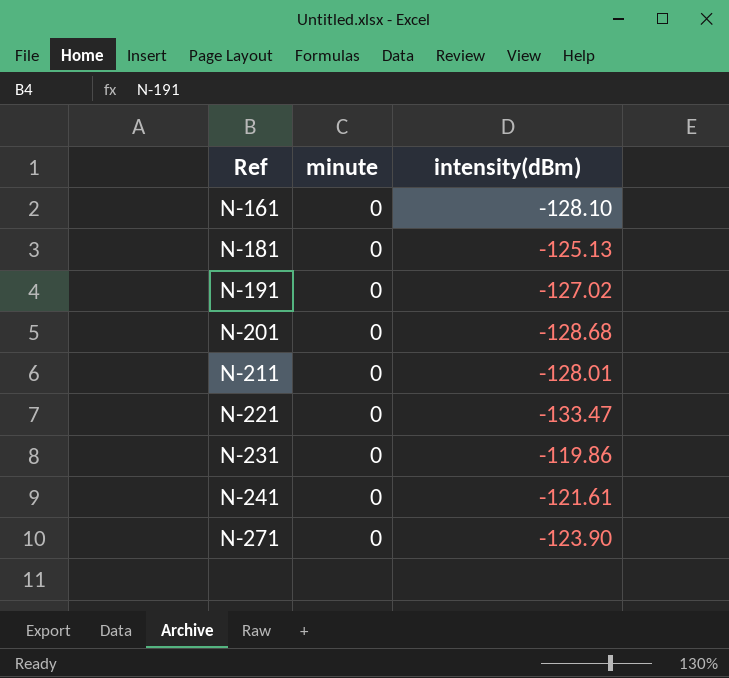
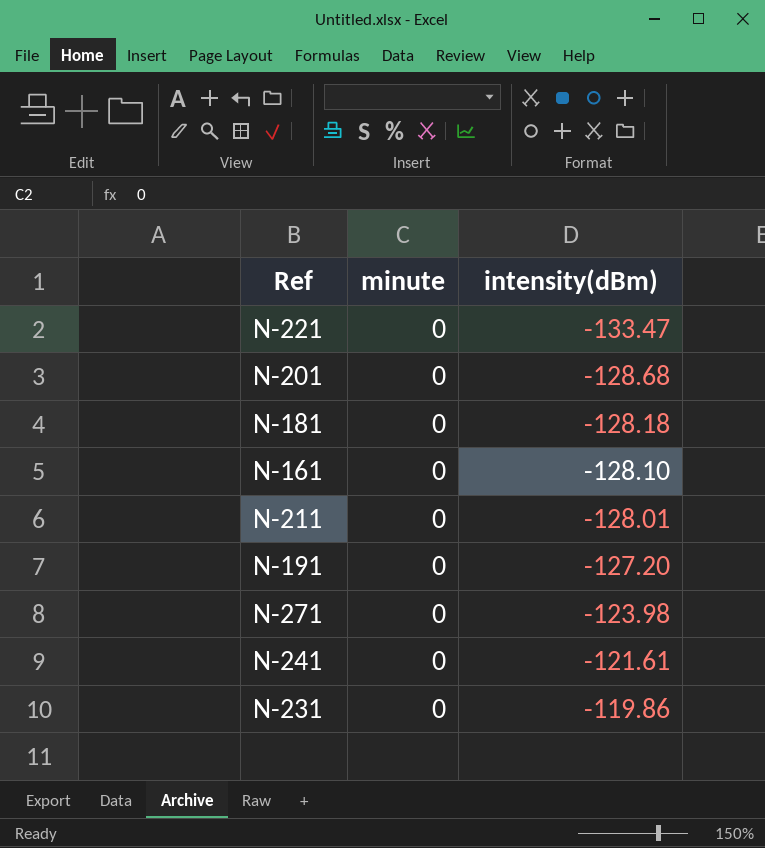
row order: Ref ascending -> intensity(dBm) ascending
N-181 | intensity(dBm): -125.13 -> -128.18
N-191 | intensity(dBm): -127.02 -> -127.20
N-271 | intensity(dBm): -123.90 -> -123.98

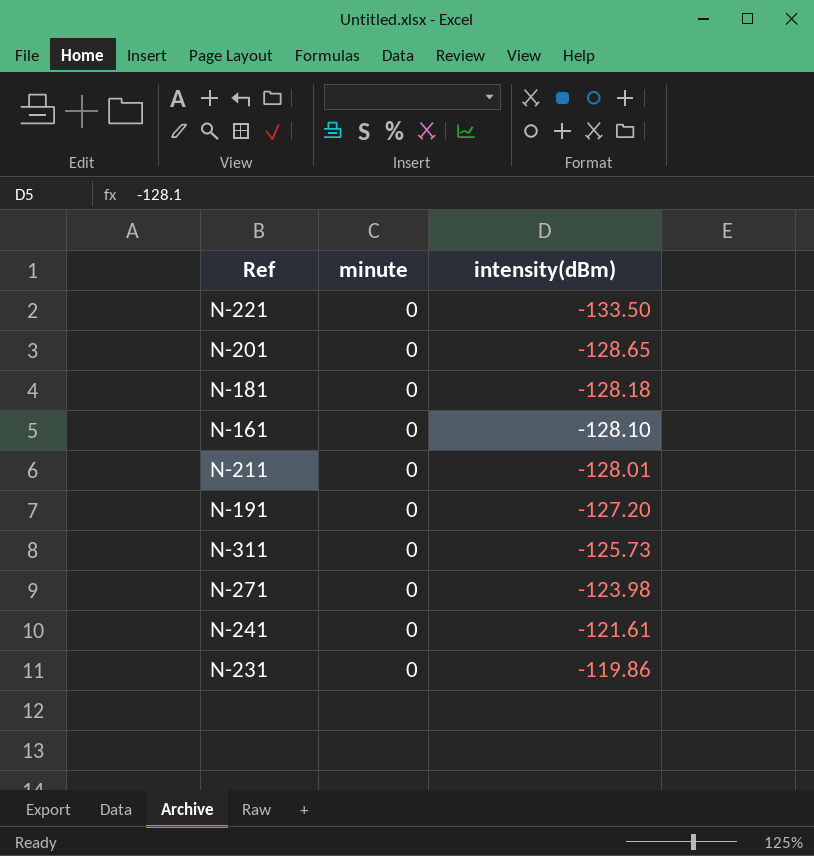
N-221 | intensity(dBm): -133.47 -> -133.50
N-201 | intensity(dBm): -128.68 -> -128.65
row N-311: none -> 0 | -125.73

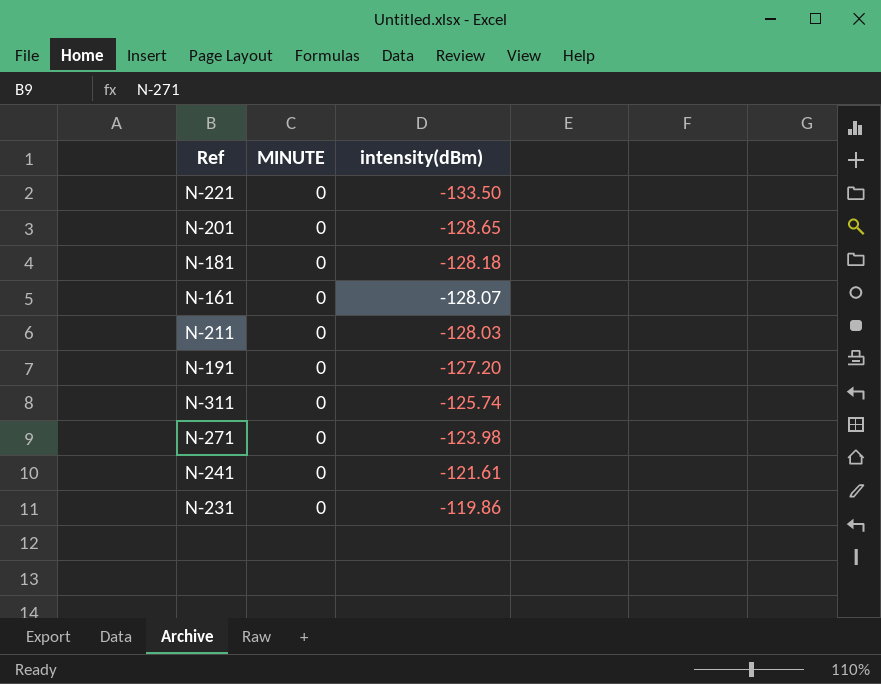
column name: minute -> MINUTE
N-161 | intensity(dBm): -128.10 -> -128.07
N-211 | intensity(dBm): -128.01 -> -128.03
N-311 | intensity(dBm): -125.73 -> -125.74

